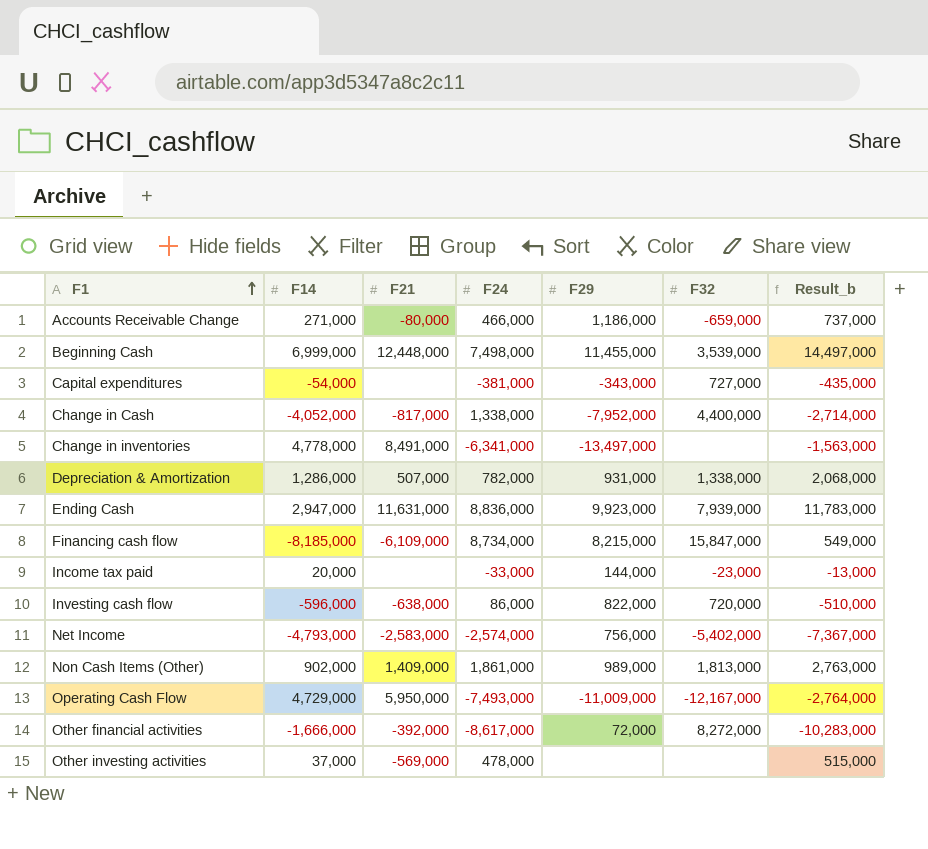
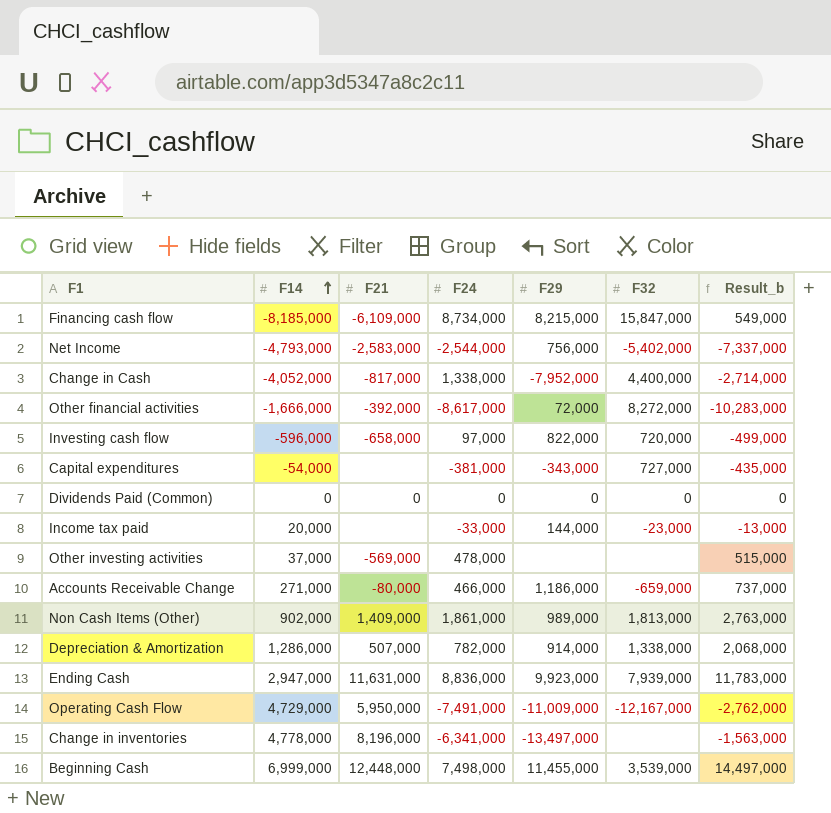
row order: F1 ascending -> F14 ascending
Net Income | F24: -2,574,000 -> -2,544,000
Net Income | Result_b: -7,367,000 -> -7,337,000
Investing cash flow | F21: -638,000 -> -658,000
Investing cash flow | F24: 86,000 -> 97,000
Investing cash flow | Result_b: -510,000 -> -499,000
row Dividends Paid (Common): none -> 0 | 0 | 0 | 0 | 0 | 0
Depreciation & Amortization | F29: 931,000 -> 914,000
Operating Cash Flow | F24: -7,493,000 -> -7,491,000
Operating Cash Flow | Result_b: -2,764,000 -> -2,762,000
Change in inventories | F21: 8,491,000 -> 8,196,000

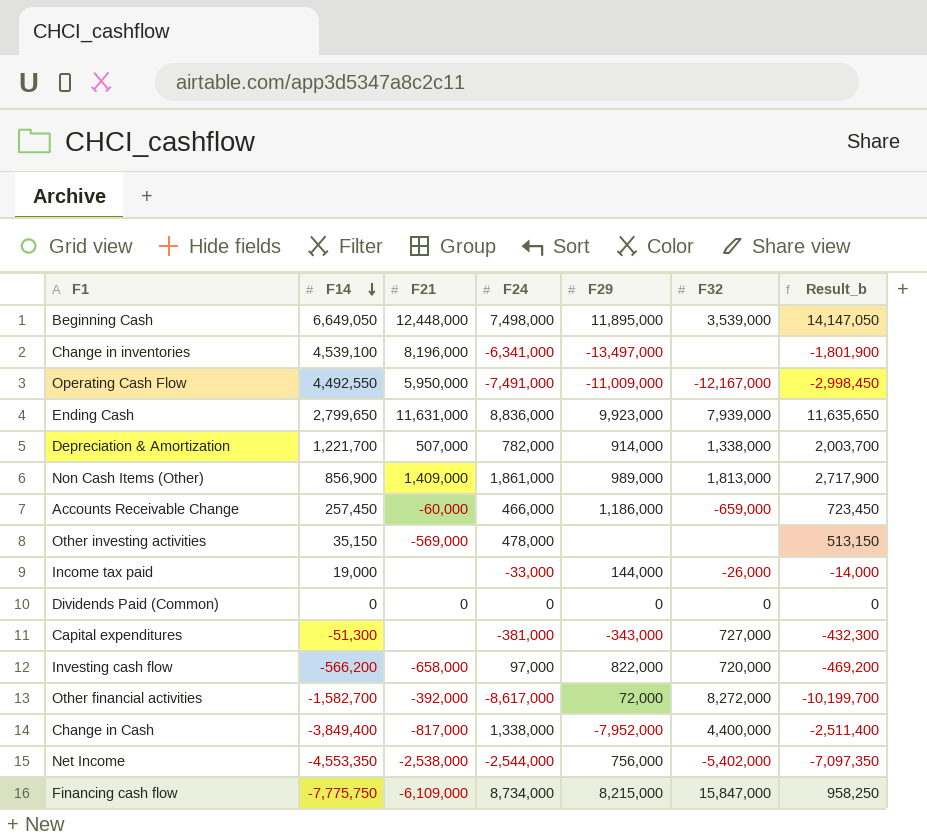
row order: F14 ascending -> F14 descending
Beginning Cash | F14: 6,999,000 -> 6,649,050
Beginning Cash | F29: 11,455,000 -> 11,895,000
Beginning Cash | Result_b: 14,497,000 -> 14,147,050
Change in inventories | F14: 4,778,000 -> 4,539,100
Change in inventories | Result_b: -1,563,000 -> -1,801,900
Operating Cash Flow | F14: 4,729,000 -> 4,492,550
Operating Cash Flow | Result_b: -2,762,000 -> -2,998,450
Ending Cash | F14: 2,947,000 -> 2,799,650
Ending Cash | Result_b: 11,783,000 -> 11,635,650
Depreciation & Amortization | F14: 1,286,000 -> 1,221,700
Depreciation & Amortization | Result_b: 2,068,000 -> 2,003,700
Non Cash Items (Other) | F14: 902,000 -> 856,900
Non Cash Items (Other) | Result_b: 2,763,000 -> 2,717,900
Accounts Receivable Change | F14: 271,000 -> 257,450
Accounts Receivable Change | F21: -80,000 -> -60,000
Accounts Receivable Change | Result_b: 737,000 -> 723,450
Other investing activities | F14: 37,000 -> 35,150
Other investing activities | Result_b: 515,000 -> 513,150
Income tax paid | F14: 20,000 -> 19,000
Income tax paid | F32: -23,000 -> -26,000
Income tax paid | Result_b: -13,000 -> -14,000
Capital expenditures | F14: -54,000 -> -51,300
Capital expenditures | Result_b: -435,000 -> -432,300
Investing cash flow | F14: -596,000 -> -566,200
Investing cash flow | Result_b: -499,000 -> -469,200
Other financial activities | F14: -1,666,000 -> -1,582,700
Other financial activities | Result_b: -10,283,000 -> -10,199,700
Change in Cash | F14: -4,052,000 -> -3,849,400
Change in Cash | Result_b: -2,714,000 -> -2,511,400
Net Income | F14: -4,793,000 -> -4,553,350
Net Income | F21: -2,583,000 -> -2,538,000
Net Income | Result_b: -7,337,000 -> -7,097,350
Financing cash flow | F14: -8,185,000 -> -7,775,750
Financing cash flow | Result_b: 549,000 -> 958,250

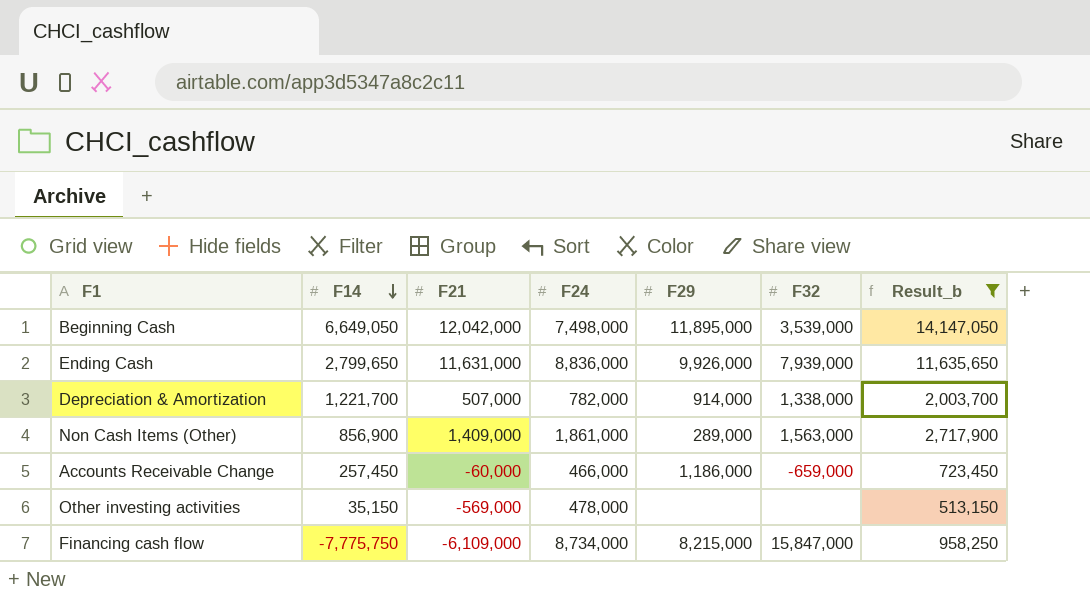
filter: none -> Result_b >= 513,150
Beginning Cash | F21: 12,448,000 -> 12,042,000
Ending Cash | F29: 9,923,000 -> 9,926,000
Non Cash Items (Other) | F29: 989,000 -> 289,000
Non Cash Items (Other) | F32: 1,813,000 -> 1,563,000

